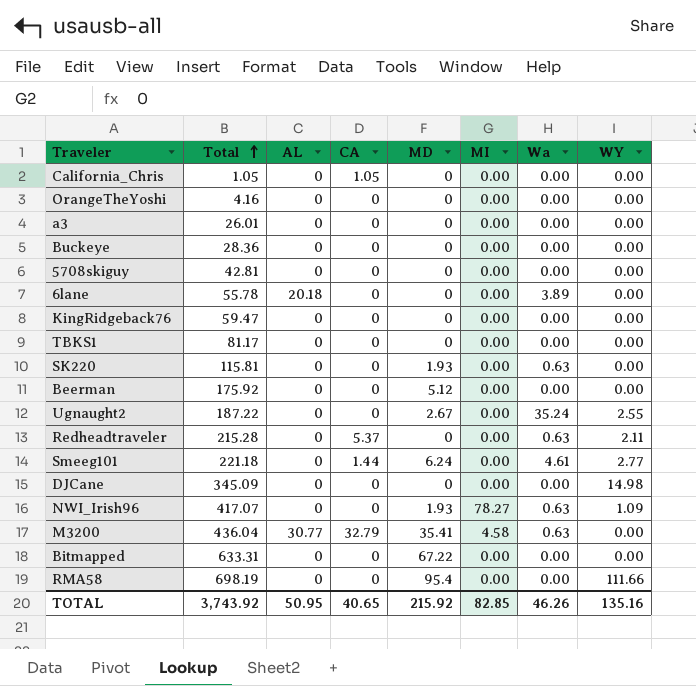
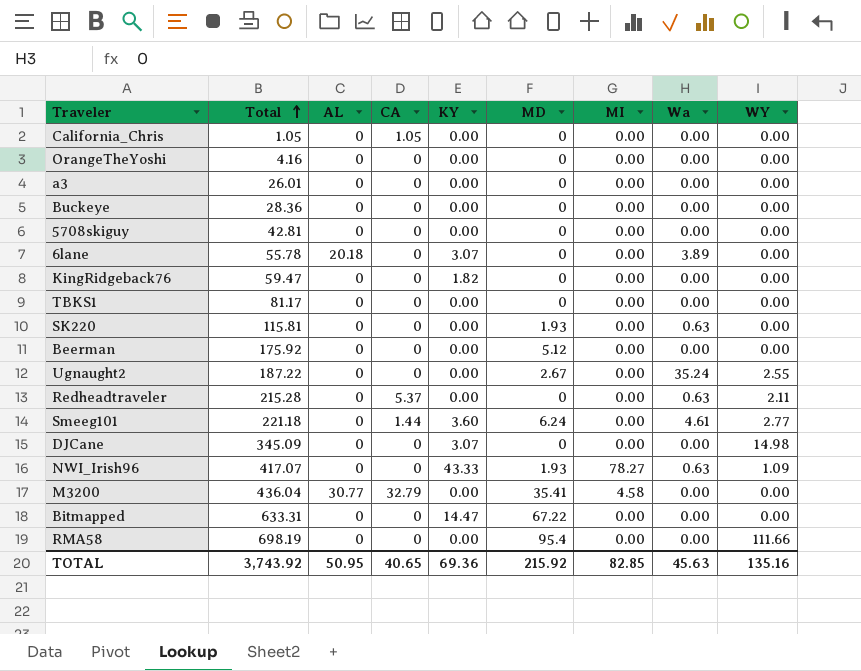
column KY | position: none -> 5
M3200 | Wa: 0.63 -> 0.00
TOTAL | Wa: 46.26 -> 45.63

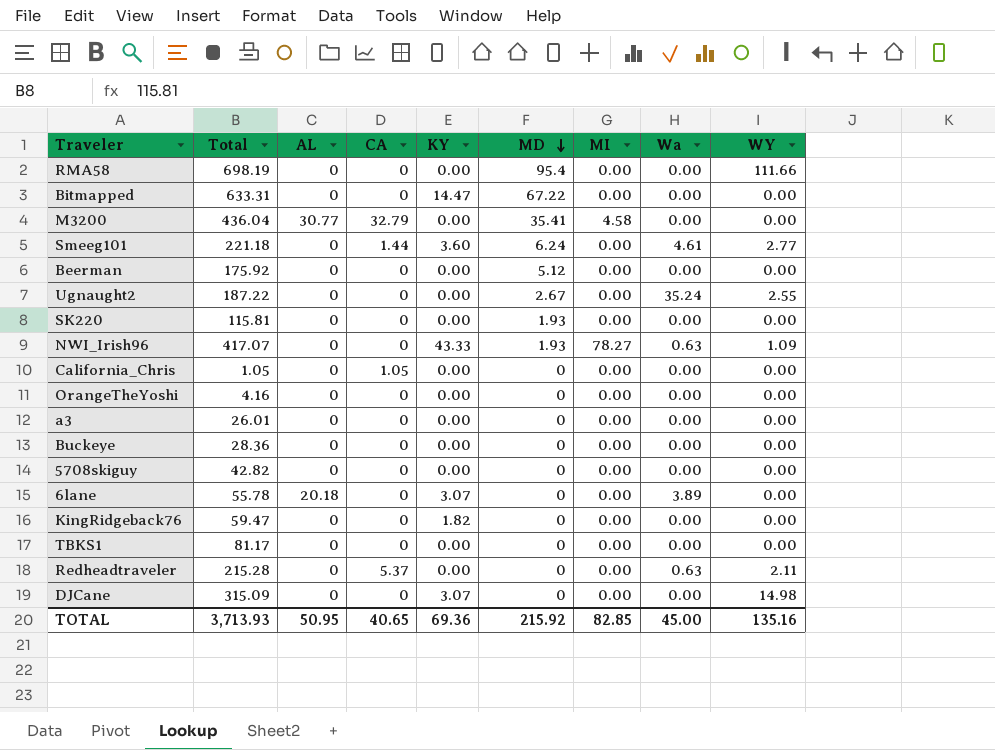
row order: Total ascending -> MD descending
SK220 | Wa: 0.63 -> 0.00
5708skiguy | Total: 42.81 -> 42.82
DJCane | Total: 345.09 -> 315.09
TOTAL | Total: 3,743.92 -> 3,713.93
TOTAL | Wa: 45.63 -> 45.00

